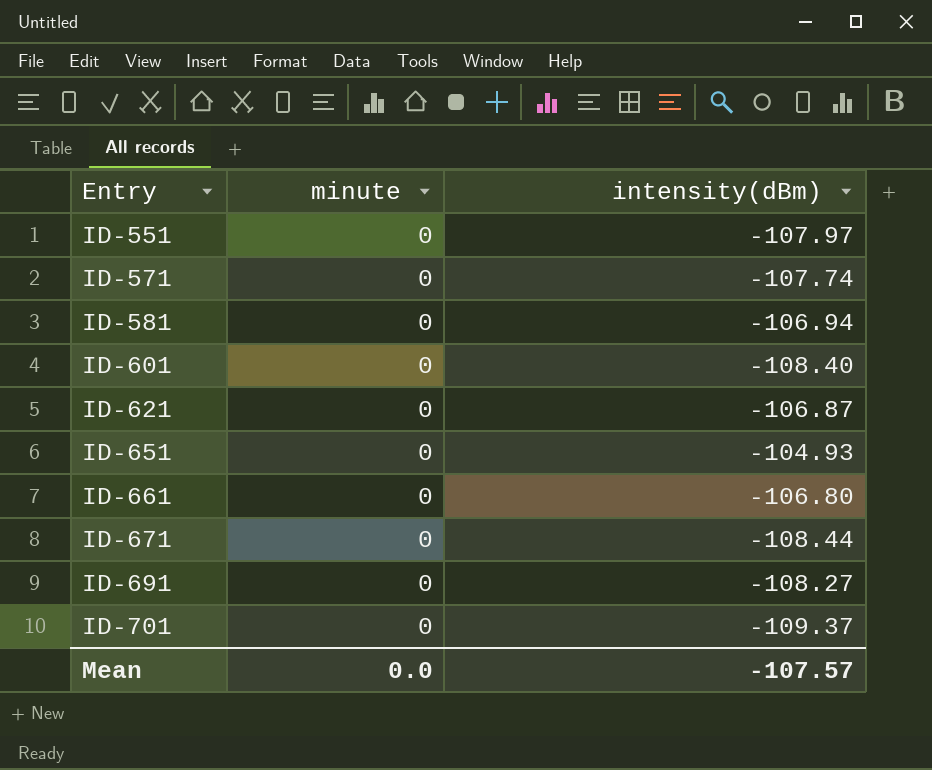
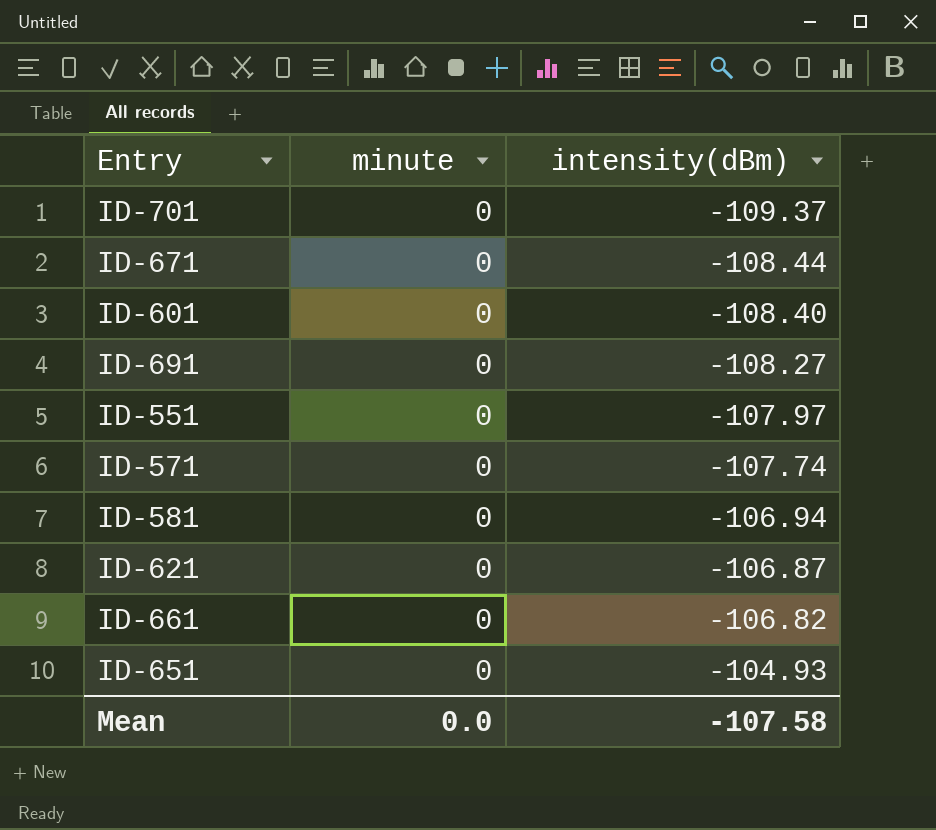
row order: Entry ascending -> intensity(dBm) ascending
ID-661 | intensity(dBm): -106.80 -> -106.82
Mean | intensity(dBm): -107.57 -> -107.58

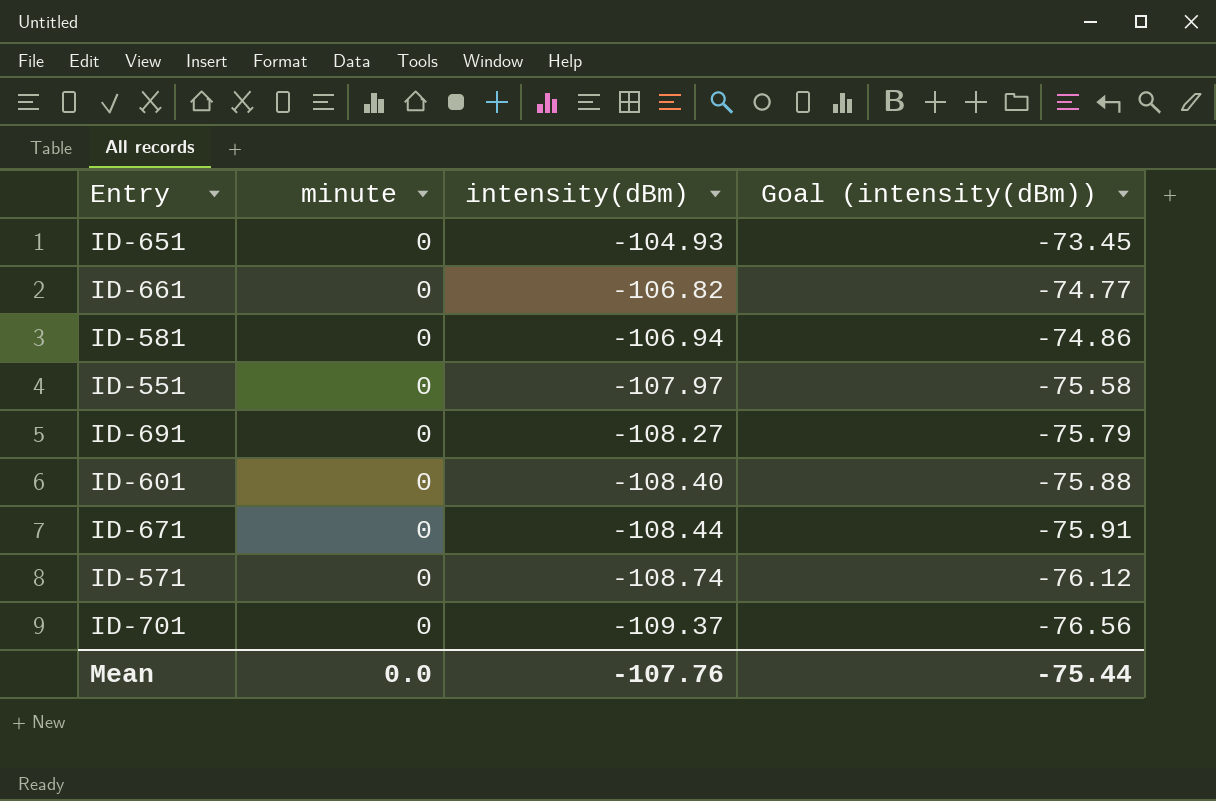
row order: intensity(dBm) ascending -> intensity(dBm) descending
column Goal (intensity(dBm)) | formula: none -> [intensity(dBm)] * 0.7
row ID-621: 0 | -106.87 -> none
ID-571 | intensity(dBm): -107.74 -> -108.74
Mean | intensity(dBm): -107.58 -> -107.76

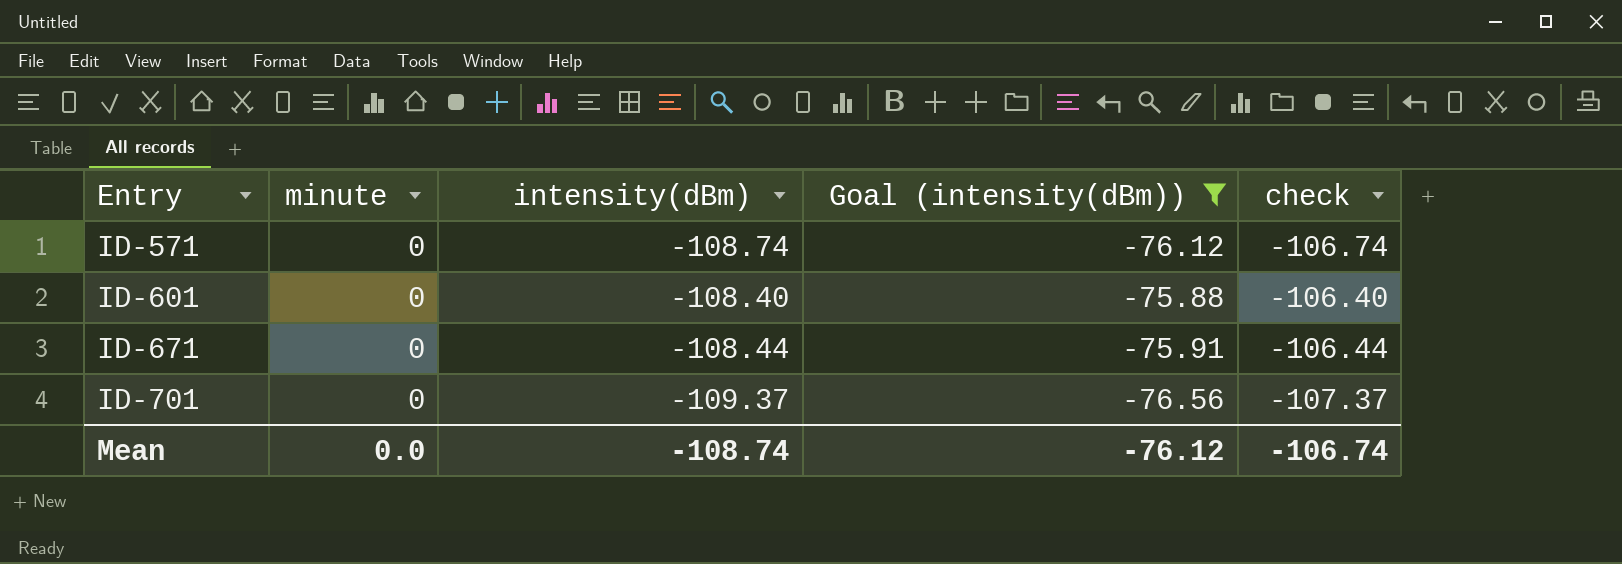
filter: none -> Goal (intensity(dBm)) <= -75.88
row order: intensity(dBm) descending -> Entry ascending
column check | formula: none -> [intensity(dBm)] + 2
Mean | intensity(dBm): -107.76 -> -108.74
Mean | Goal (intensity(dBm)): -75.44 -> -76.12

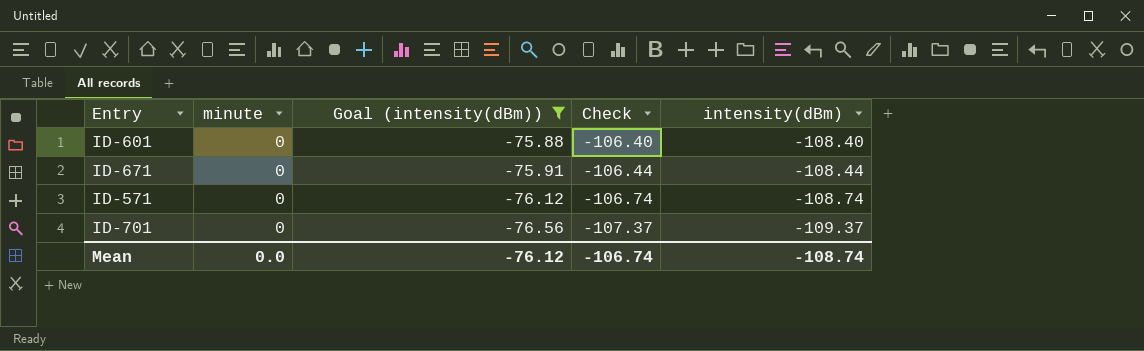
row order: Entry ascending -> Goal (intensity(dBm)) descending
column name: check -> Check
column intensity(dBm) | position: 3 -> 5

